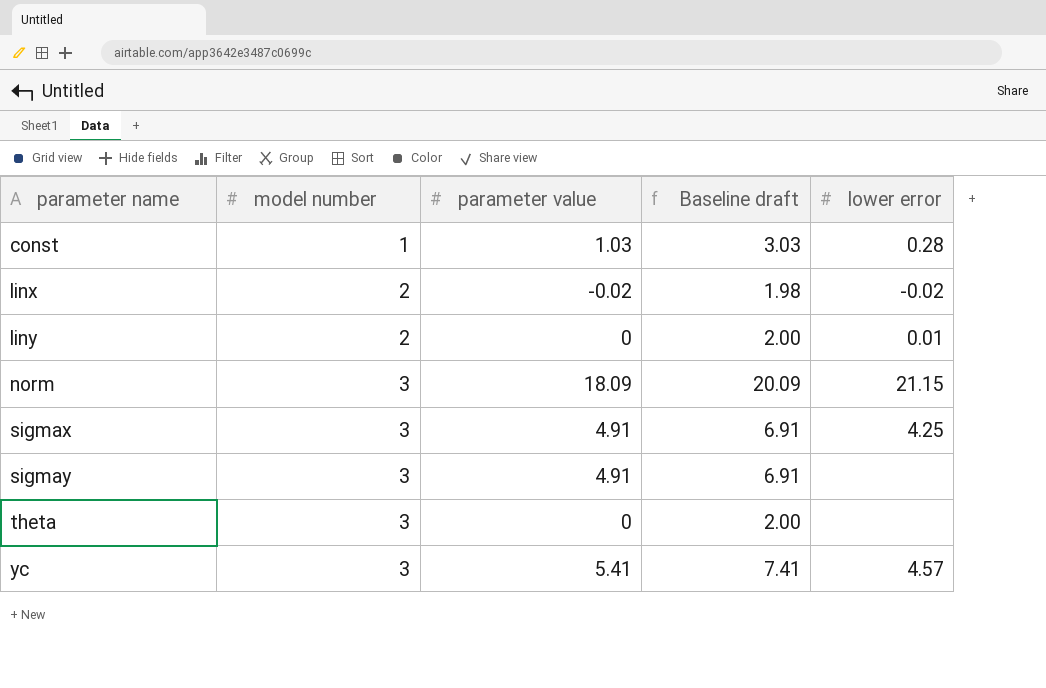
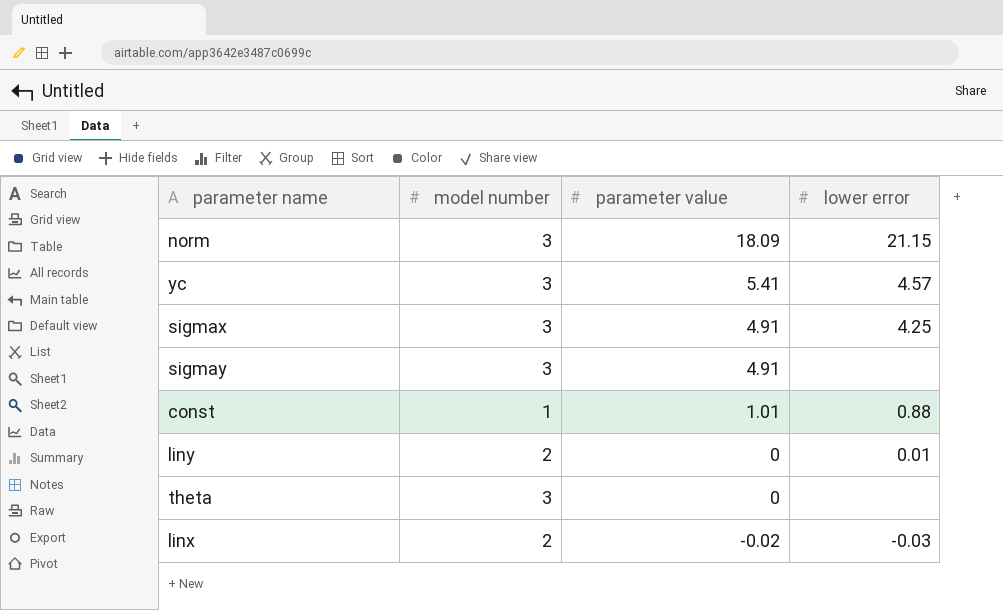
row order: parameter name ascending -> parameter value descending
column Baseline draft | formula: [parameter value] + 2 -> none
const | parameter value: 1.03 -> 1.01
const | lower error: 0.28 -> 0.88
linx | lower error: -0.02 -> -0.03

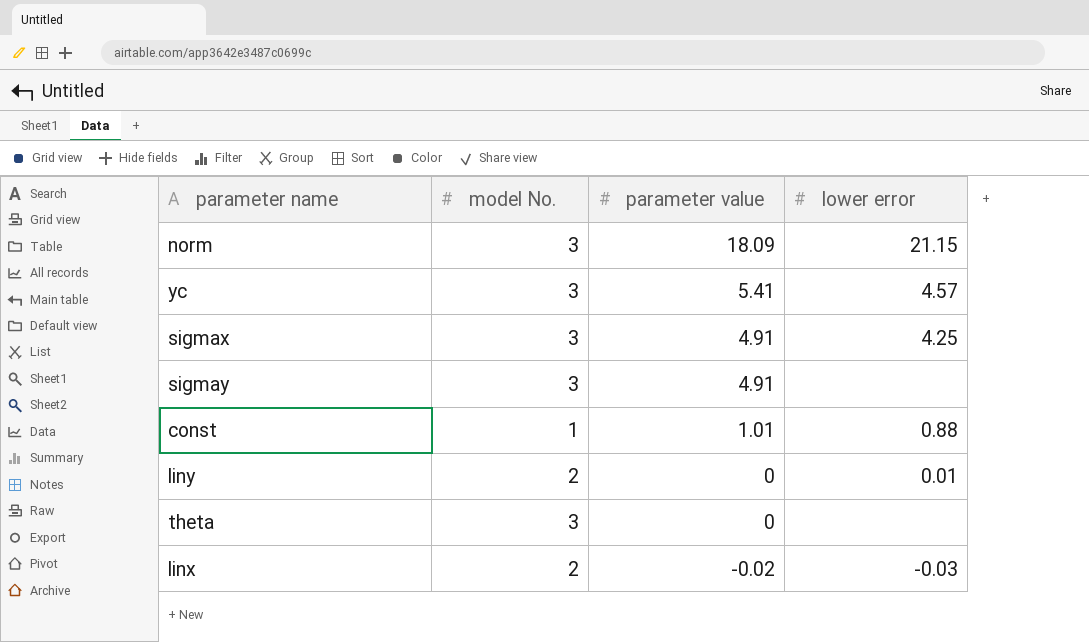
column name: model number -> model No.

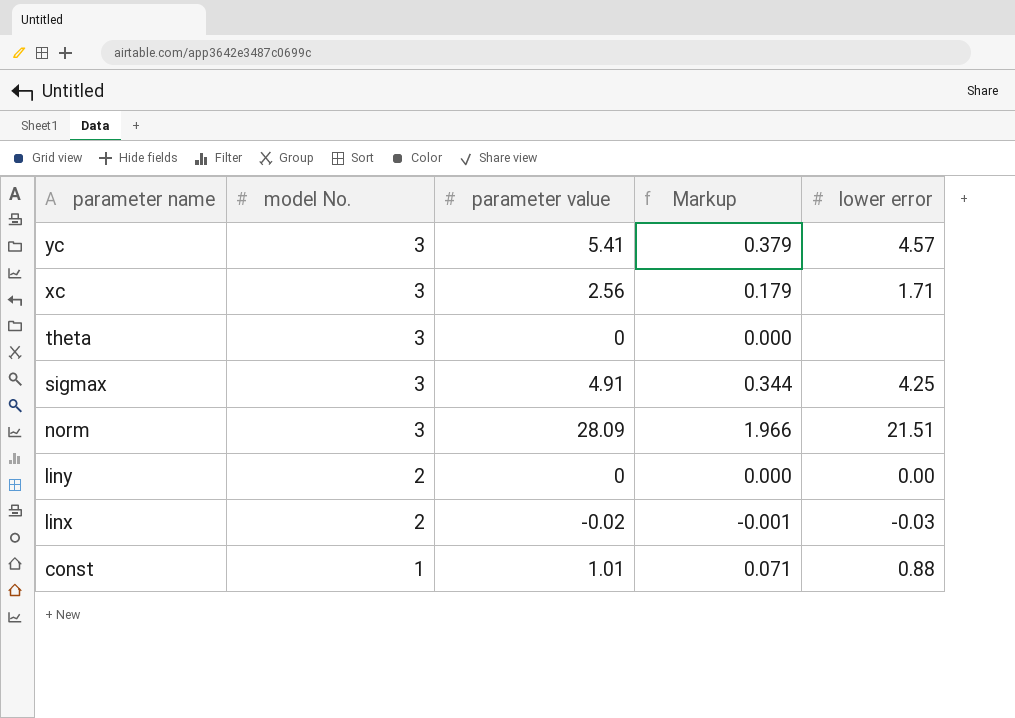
row order: parameter value descending -> parameter name descending
column Markup | formula: none -> [parameter value] * 0.07
row sigmay: 3 | 4.91 | none -> none
row xc: none -> 3 | 2.56 | 0.179 | 1.71
norm | parameter value: 18.09 -> 28.09
norm | lower error: 21.15 -> 21.51
liny | lower error: 0.01 -> 0.00

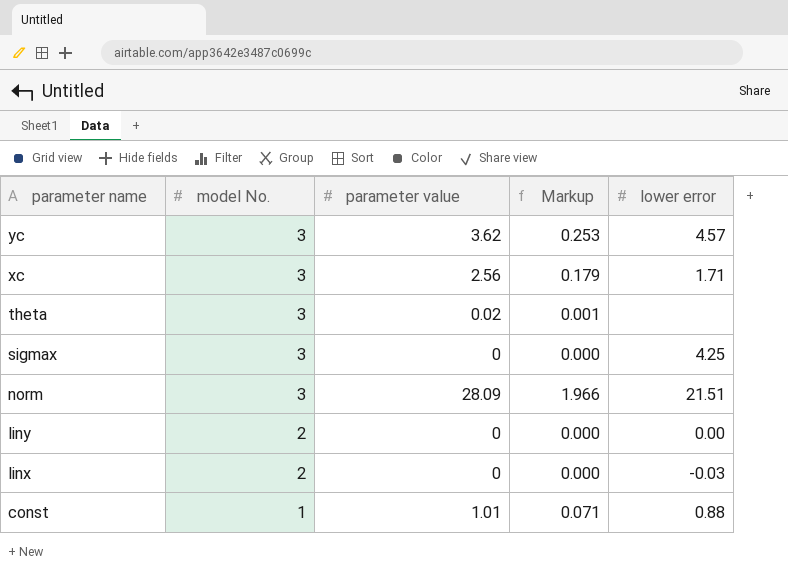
yc | parameter value: 5.41 -> 3.62
yc | Markup: 0.379 -> 0.253
theta | parameter value: 0 -> 0.02
theta | Markup: 0.000 -> 0.001
sigmax | parameter value: 4.91 -> 0
sigmax | Markup: 0.344 -> 0.000
linx | parameter value: -0.02 -> 0
linx | Markup: -0.001 -> 0.000

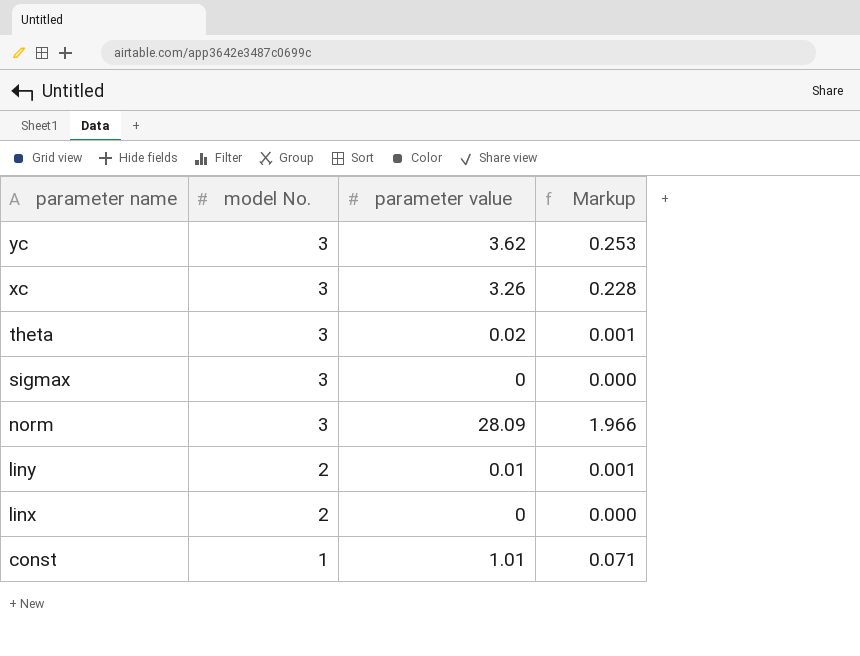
column lower error | position: 5 -> none
xc | parameter value: 2.56 -> 3.26
xc | Markup: 0.179 -> 0.228
liny | parameter value: 0 -> 0.01
liny | Markup: 0.000 -> 0.001

